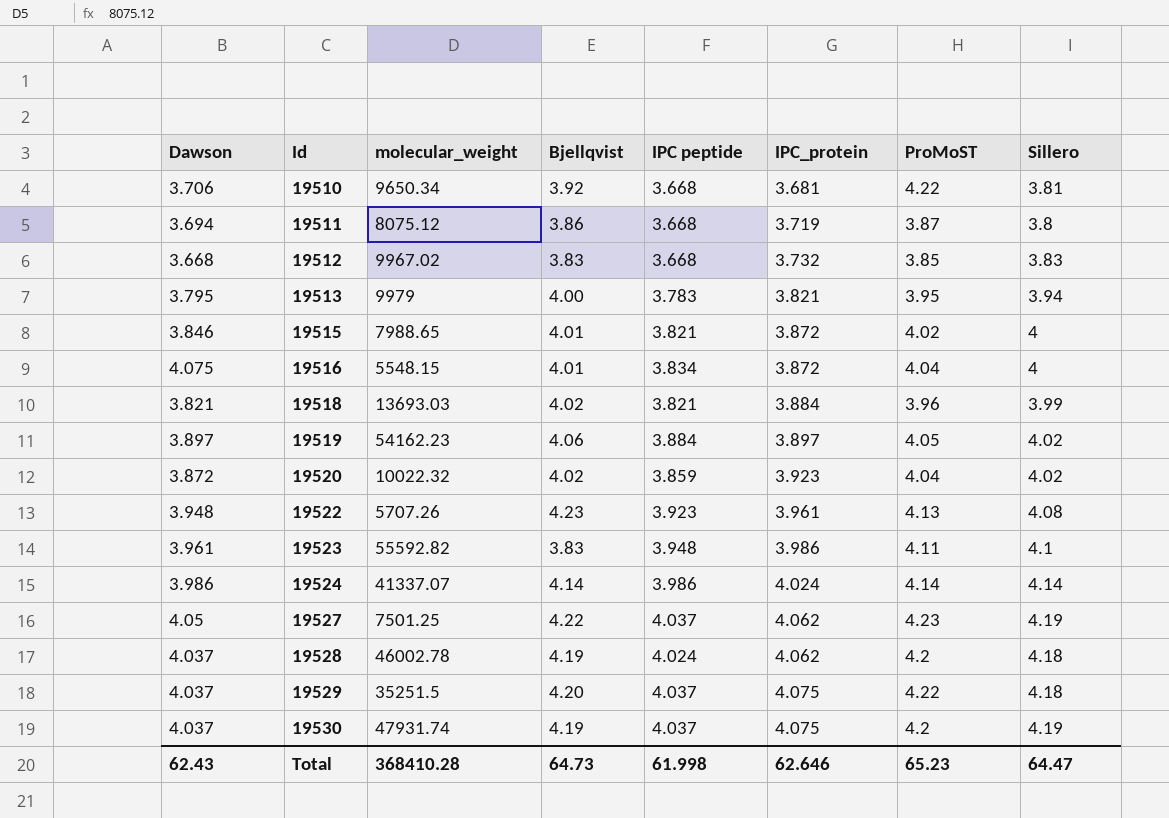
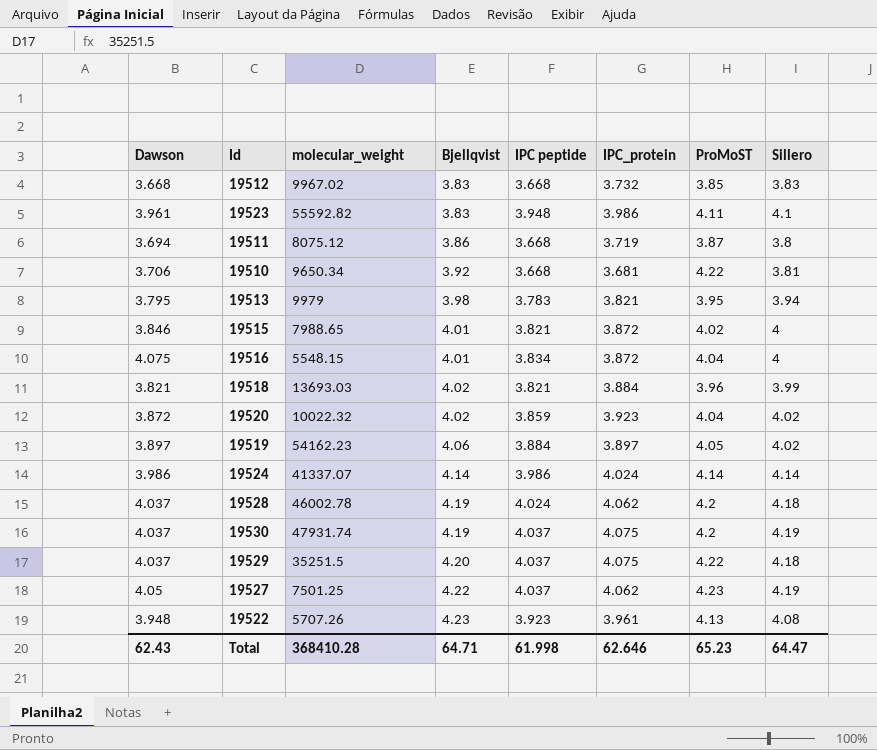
row order: Id ascending -> Bjellqvist ascending
19513 | Bjellqvist: 4.00 -> 3.98
Total | Bjellqvist: 64.73 -> 64.71

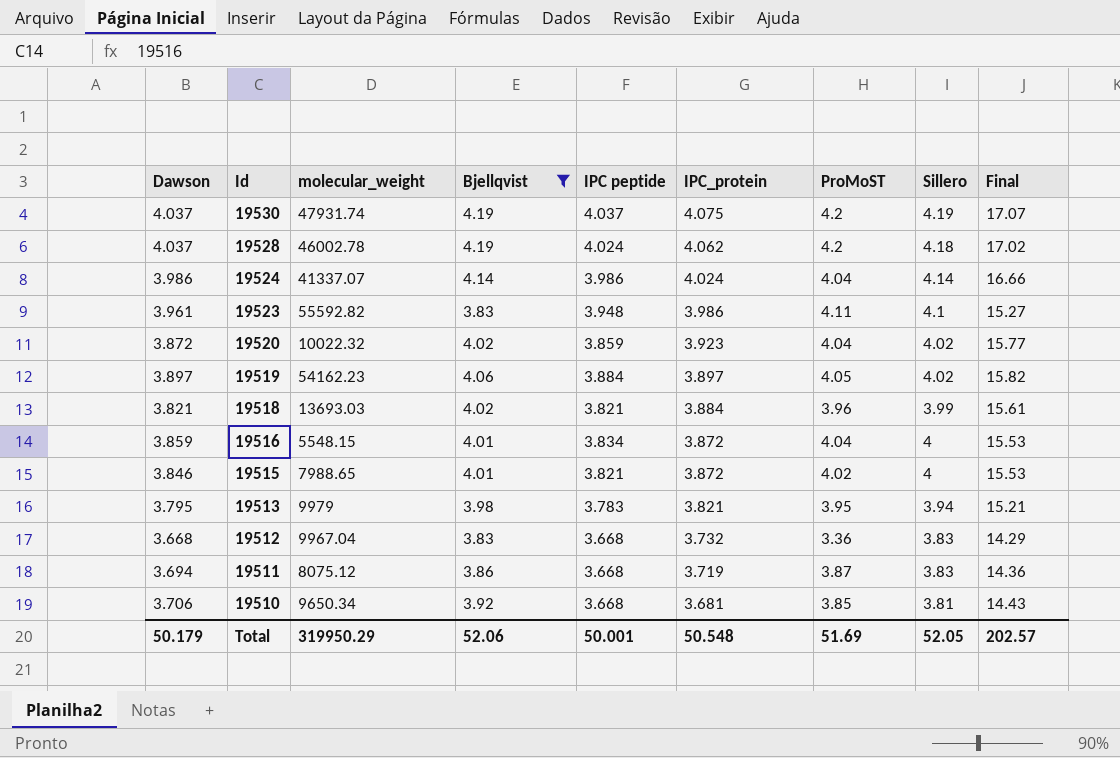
filter: none -> Bjellqvist <= 4.19
row order: Bjellqvist ascending -> Id descending
column Final | formula: none -> [Bjellqvist] * [IPC_protein]
19524 | ProMoST: 4.14 -> 4.04
19516 | Dawson: 4.075 -> 3.859
19512 | molecular_weight: 9967.02 -> 9967.04
19512 | ProMoST: 3.85 -> 3.36
19511 | Sillero: 3.8 -> 3.83
19510 | ProMoST: 4.22 -> 3.85
Total | Dawson: 62.43 -> 50.179
Total | molecular_weight: 368410.28 -> 319950.29
Total | Bjellqvist: 64.71 -> 52.06
Total | IPC peptide: 61.998 -> 50.001
Total | IPC_protein: 62.646 -> 50.548
Total | ProMoST: 65.23 -> 51.69
Total | Sillero: 64.47 -> 52.05

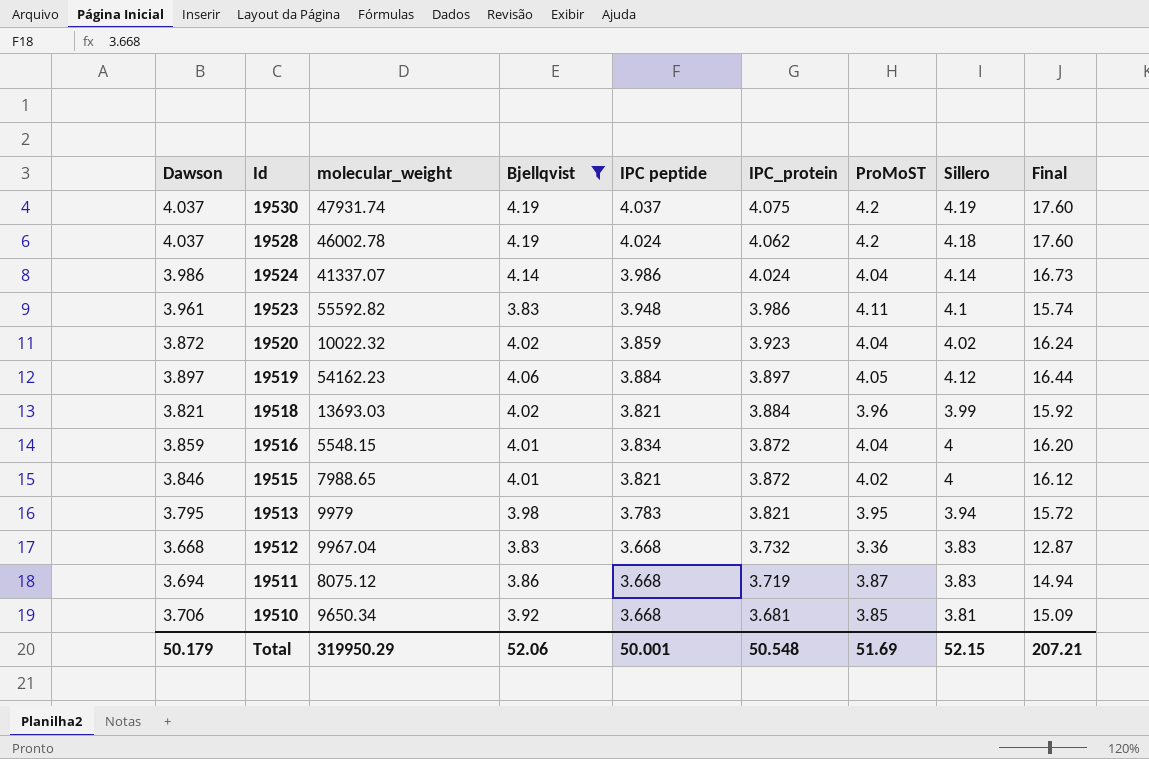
column Final | formula: [Bjellqvist] * [IPC_protein] -> [Bjellqvist] * [ProMoST]
19519 | Sillero: 4.02 -> 4.12
Total | Sillero: 52.05 -> 52.15
Total | Final: 202.57 -> 207.21

